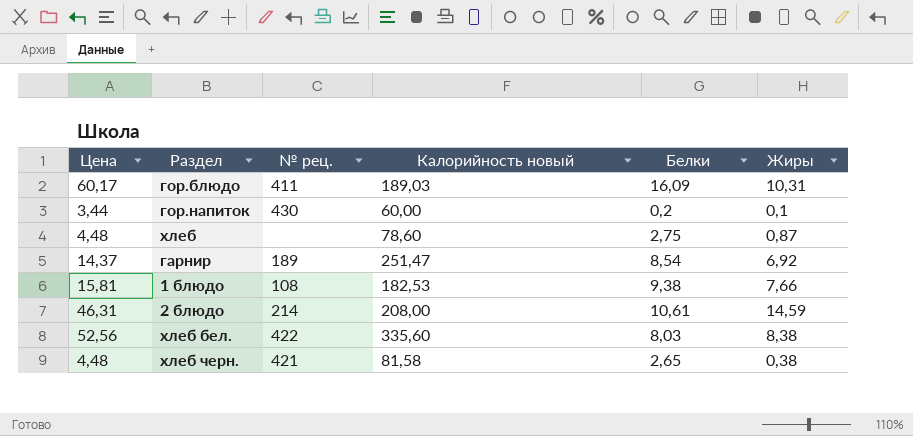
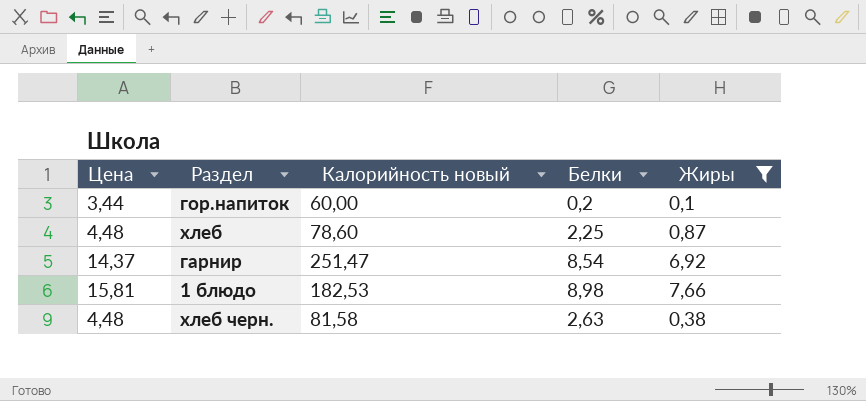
filter: none -> Жиры <= 7,66
column № рец. | position: 3 -> none
хлеб | Белки: 2,75 -> 2,25
1 блюдо | Белки: 9,38 -> 8,98
хлеб черн. | Белки: 2,65 -> 2,63

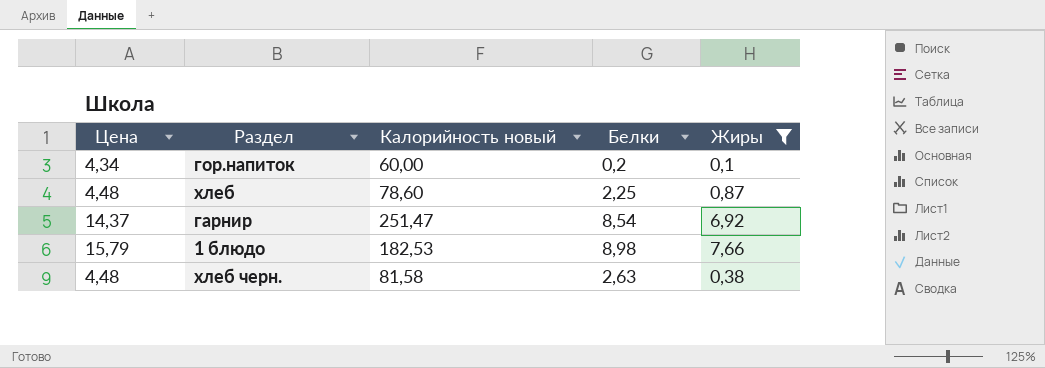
гор.напиток | Цена: 3,44 -> 4,34
1 блюдо | Цена: 15,81 -> 15,79

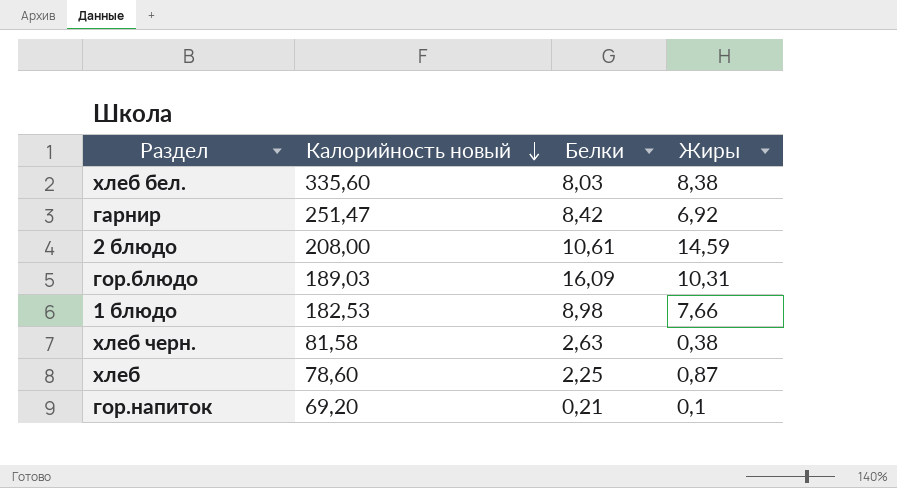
filter: Жиры <= 7,66 -> none
row order: none -> Калорийность новый descending
column Цена | position: 1 -> none
гарнир | Белки: 8,54 -> 8,42
гор.напиток | Калорийность новый: 60,00 -> 69,20
гор.напиток | Белки: 0,2 -> 0,21

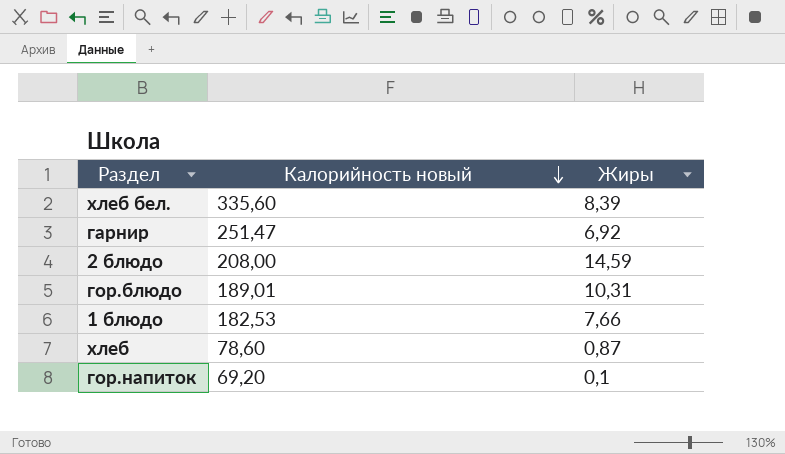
column Белки | position: 3 -> none
row хлеб черн.: 81,58 | 2,63 | 0,38 -> none
хлеб бел. | Жиры: 8,38 -> 8,39
гор.блюдо | Калорийность новый: 189,03 -> 189,01

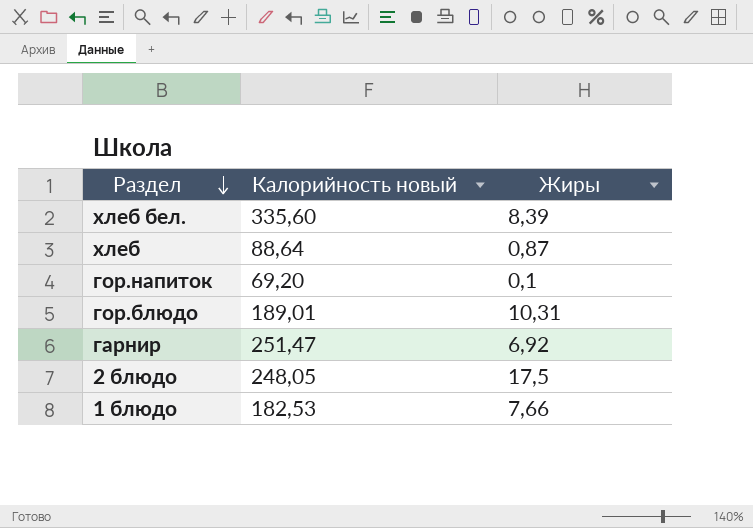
row order: Калорийность новый descending -> Раздел descending
хлеб | Калорийность новый: 78,60 -> 88,64
2 блюдо | Калорийность новый: 208,00 -> 248,05
2 блюдо | Жиры: 14,59 -> 17,5

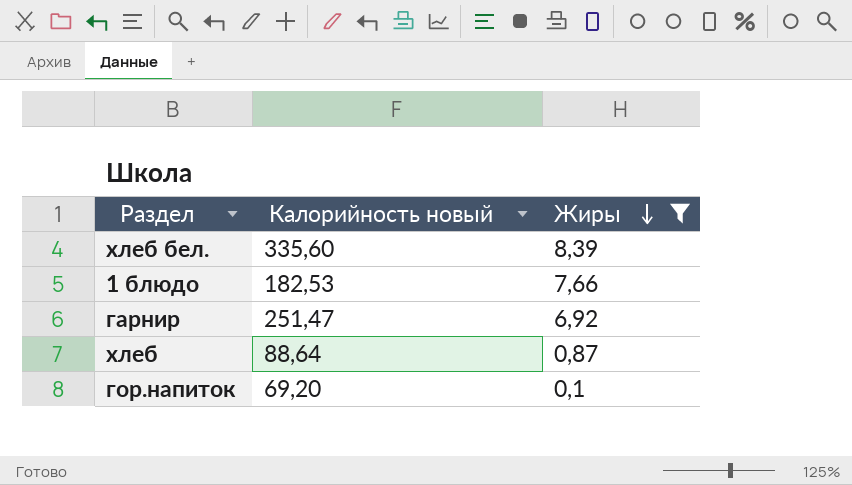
filter: none -> Жиры <= 8,39
row order: Раздел descending -> Жиры descending

